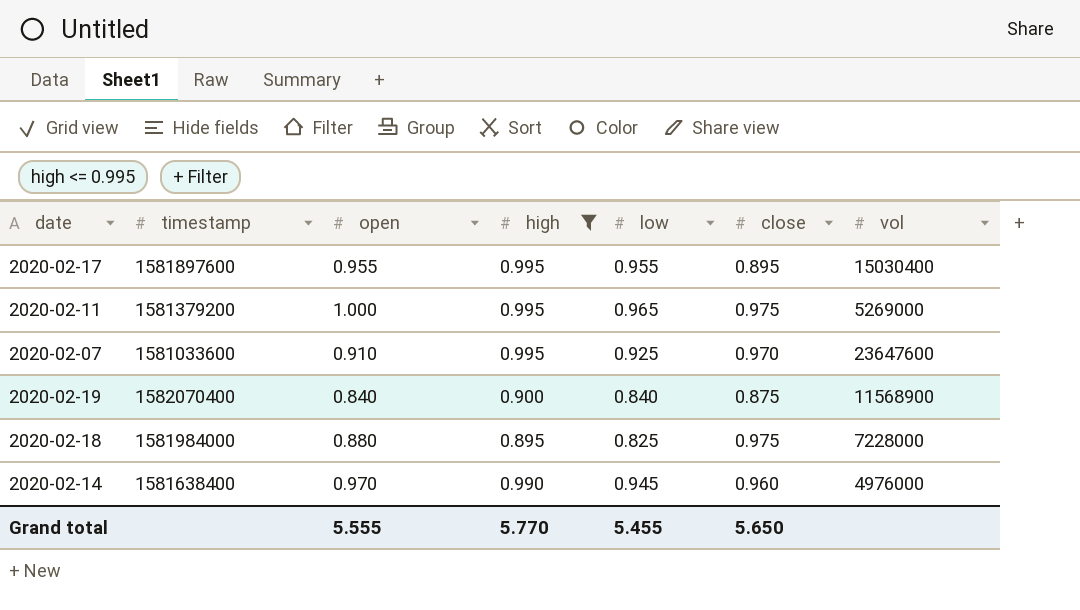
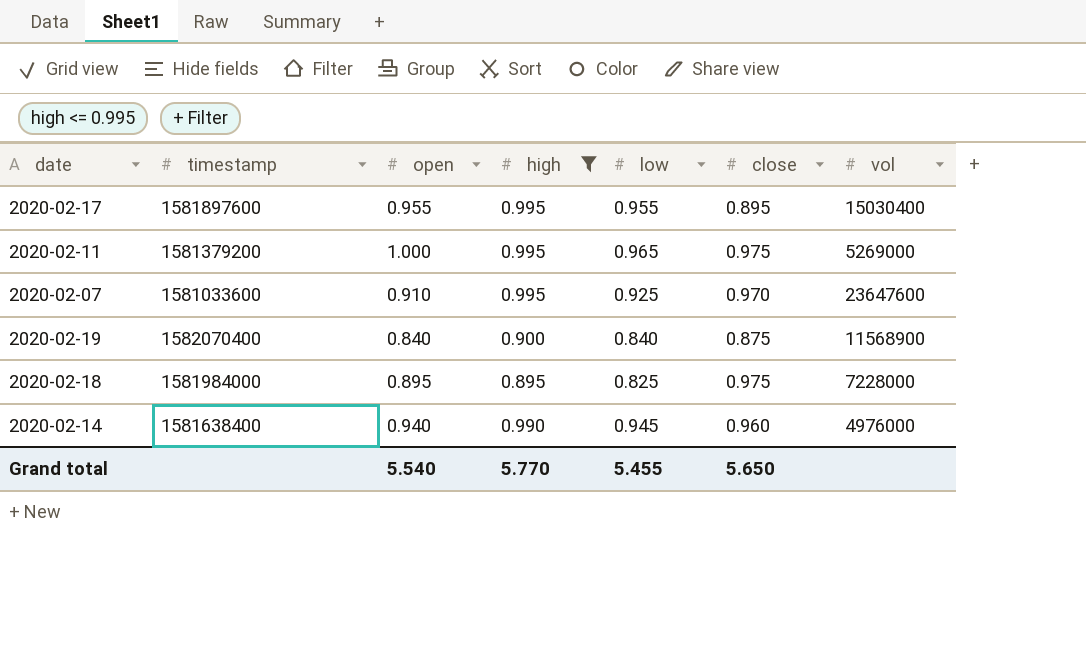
2020-02-18 | open: 0.880 -> 0.895
2020-02-14 | open: 0.970 -> 0.940
Grand total | open: 5.555 -> 5.540

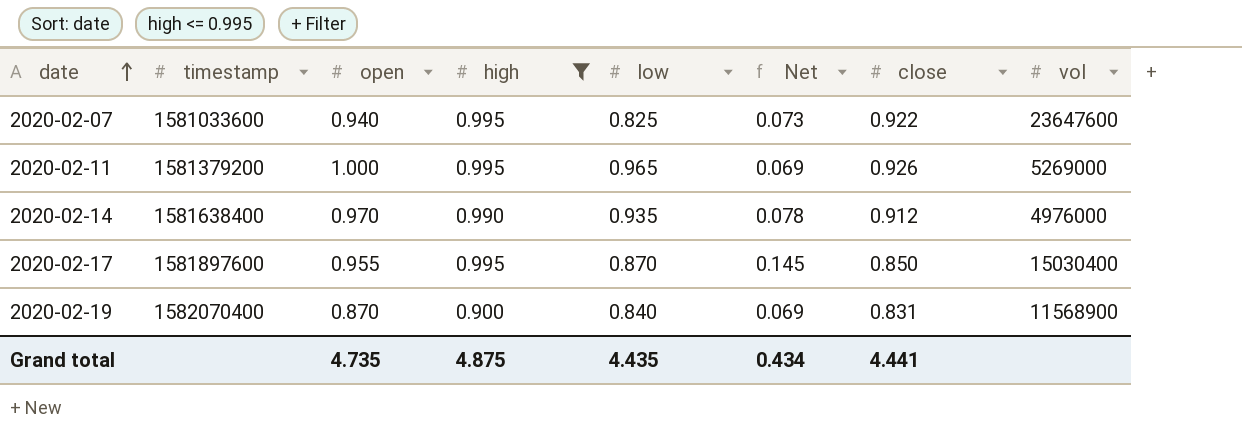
row order: none -> date ascending
column Net | formula: none -> [high] - [close]
row 2020-02-18: 1581984000 | 0.895 | 0.895 | 0.825 | 0.975 | 7228000 -> none
2020-02-07 | open: 0.910 -> 0.940
2020-02-07 | low: 0.925 -> 0.825
2020-02-07 | close: 0.970 -> 0.922
2020-02-11 | close: 0.975 -> 0.926
2020-02-14 | open: 0.940 -> 0.970
2020-02-14 | low: 0.945 -> 0.935
2020-02-14 | close: 0.960 -> 0.912
2020-02-17 | low: 0.955 -> 0.870
2020-02-17 | close: 0.895 -> 0.850
2020-02-19 | open: 0.840 -> 0.870
2020-02-19 | close: 0.875 -> 0.831
Grand total | open: 5.540 -> 4.735
Grand total | high: 5.770 -> 4.875
Grand total | low: 5.455 -> 4.435
Grand total | close: 5.650 -> 4.441

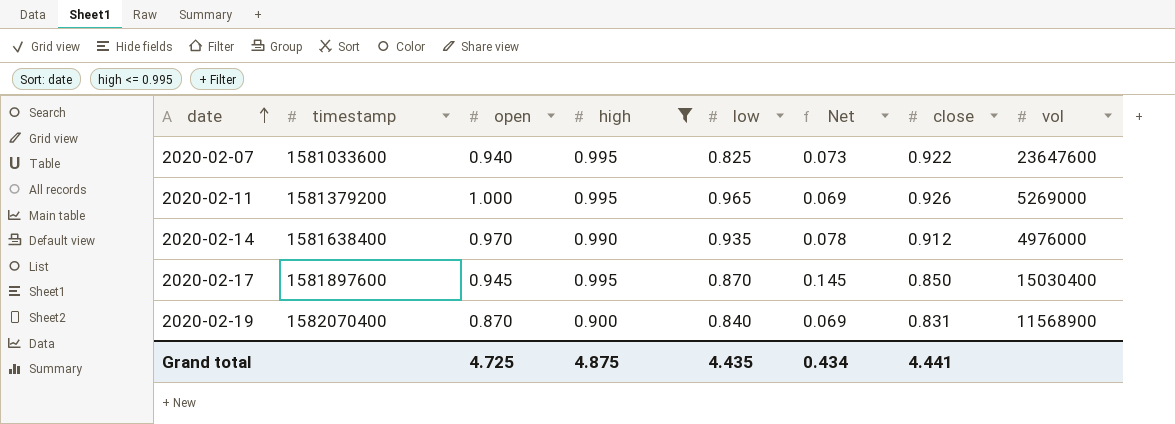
2020-02-17 | open: 0.955 -> 0.945
Grand total | open: 4.735 -> 4.725

